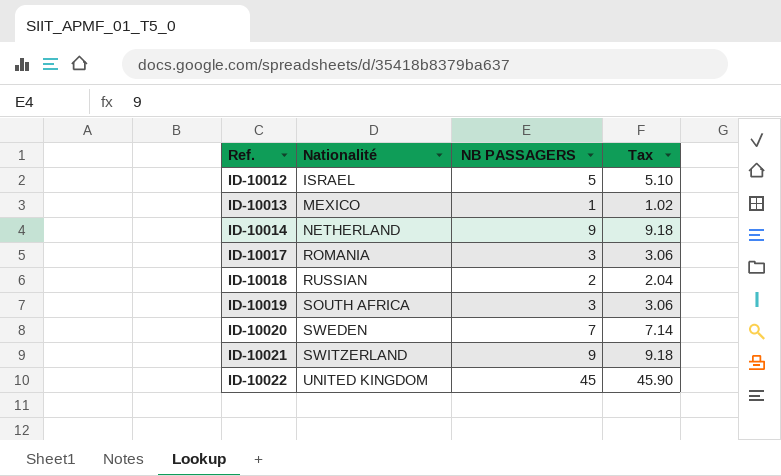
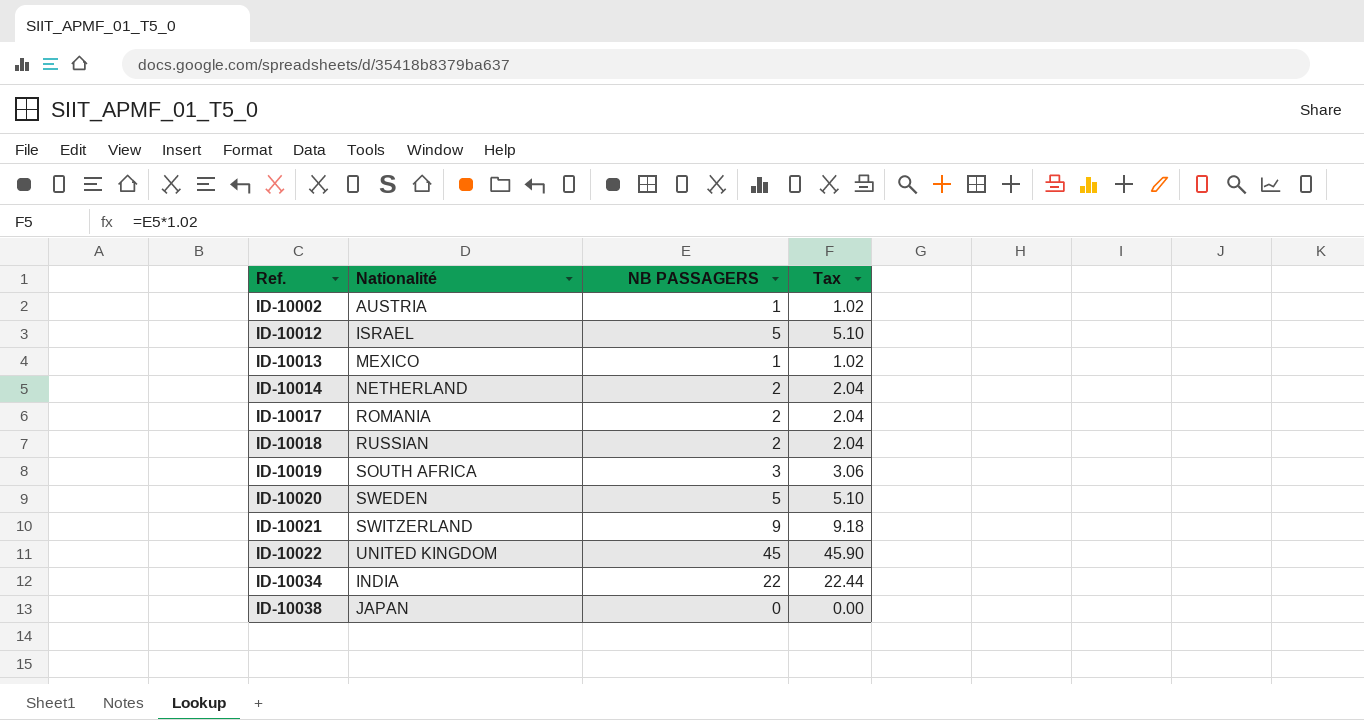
row ID-10002: none -> AUSTRIA | 1 | 1.02
ID-10014 | NB PASSAGERS: 9 -> 2
ID-10014 | Tax: 9.18 -> 2.04
ID-10017 | NB PASSAGERS: 3 -> 2
ID-10017 | Tax: 3.06 -> 2.04
ID-10020 | NB PASSAGERS: 7 -> 5
ID-10020 | Tax: 7.14 -> 5.10
row ID-10034: none -> INDIA | 22 | 22.44
row ID-10038: none -> JAPAN | 0 | 0.00

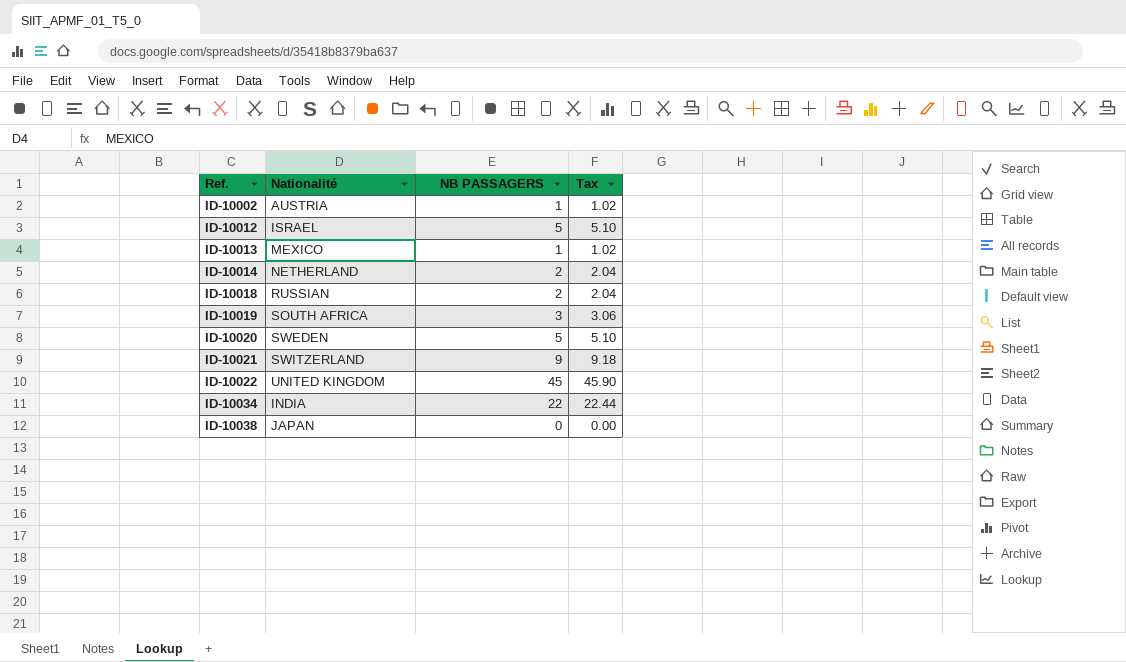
row ID-10017: ROMANIA | 2 | 2.04 -> none

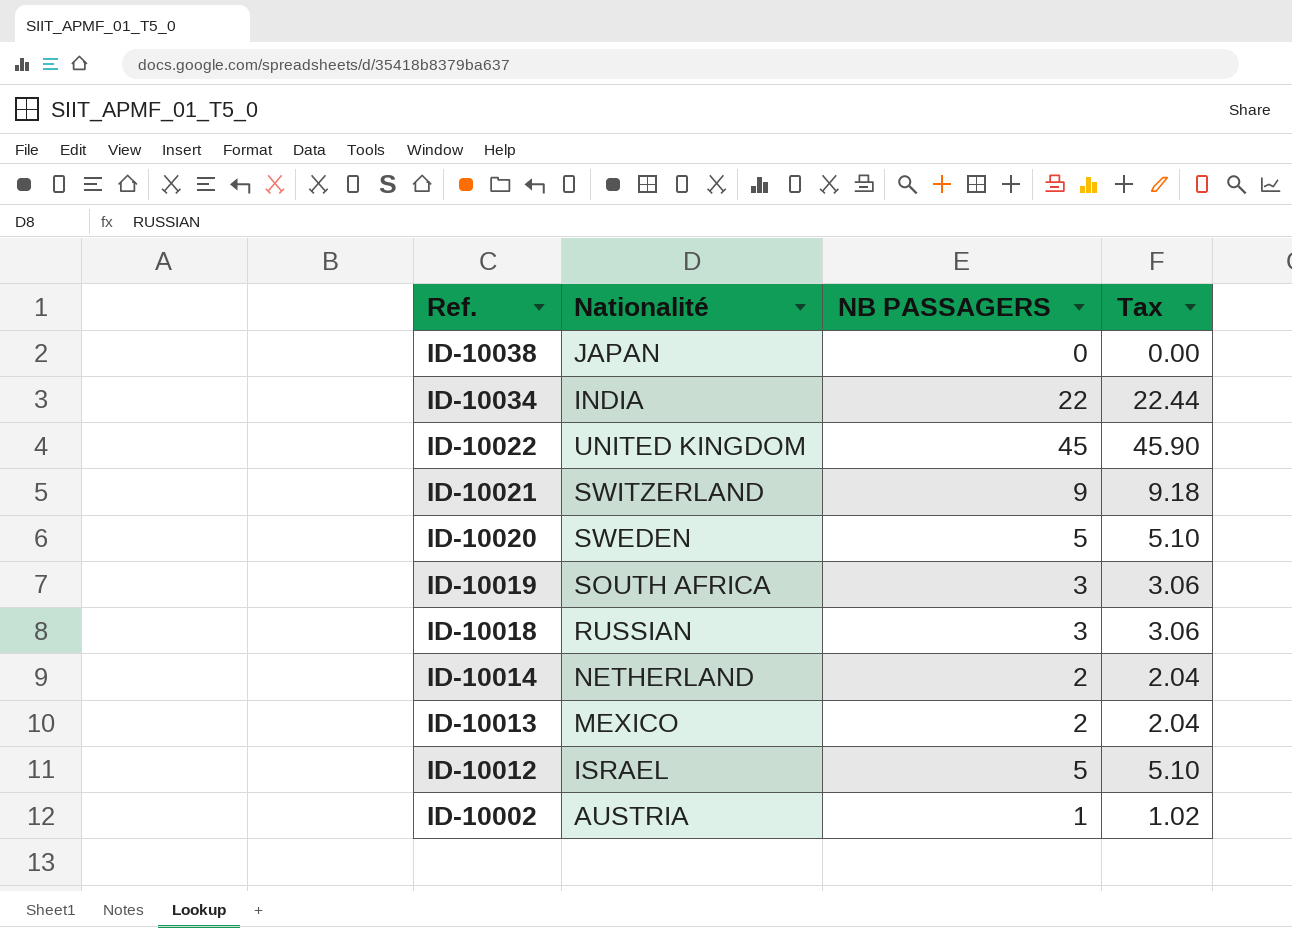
row order: Ref. ascending -> Ref. descending
ID-10018 | NB PASSAGERS: 2 -> 3
ID-10018 | Tax: 2.04 -> 3.06
ID-10013 | NB PASSAGERS: 1 -> 2
ID-10013 | Tax: 1.02 -> 2.04

